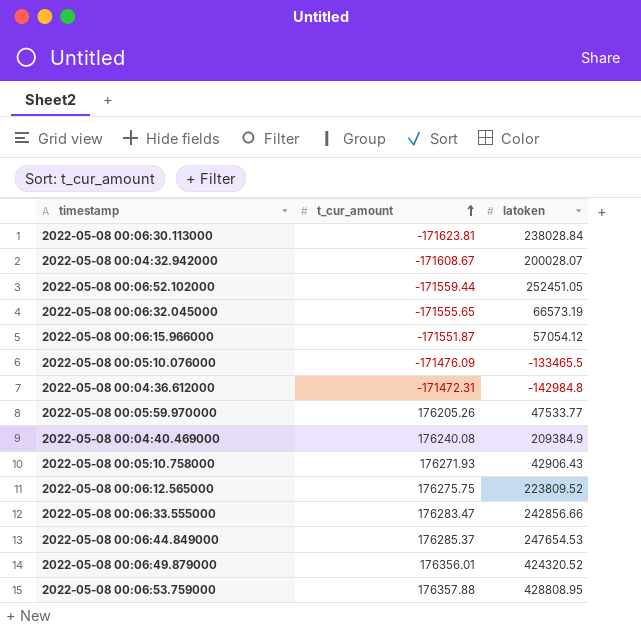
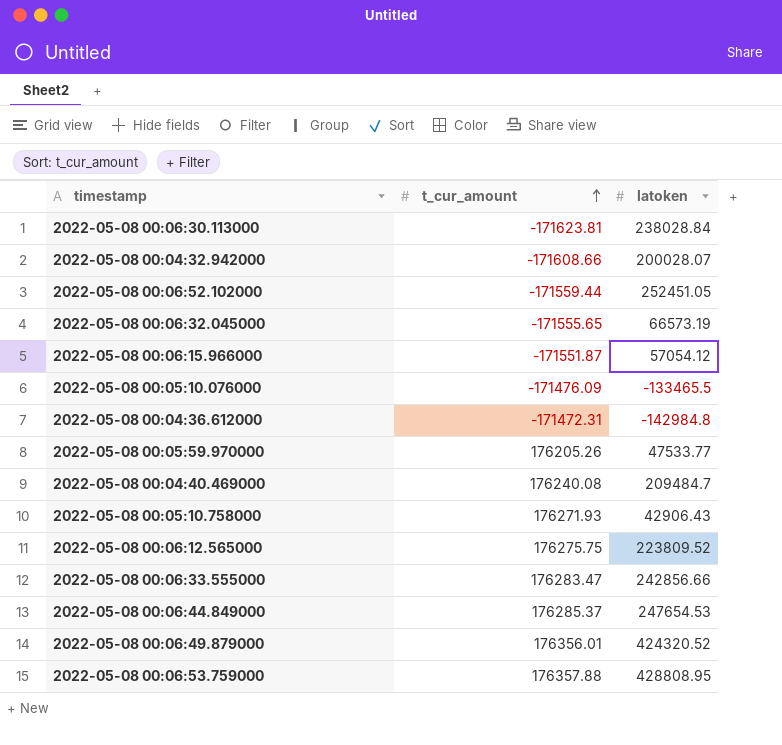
2022-05-08 00:04:32.942000 | t_cur_amount: -171608.67 -> -171608.66
2022-05-08 00:04:40.469000 | latoken: 209384.9 -> 209484.7

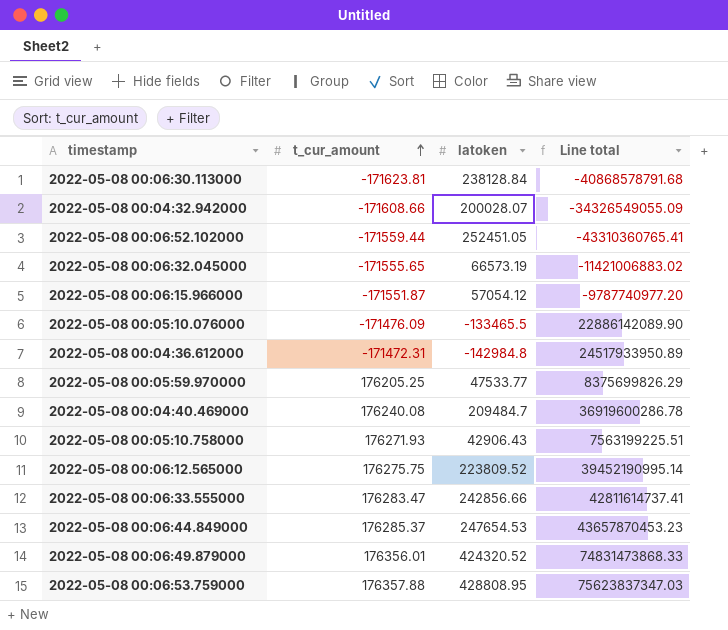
column Line total | formula: none -> [t_cur_amount] * [latoken]
2022-05-08 00:06:30.113000 | latoken: 238028.84 -> 238128.84
2022-05-08 00:05:59.970000 | t_cur_amount: 176205.26 -> 176205.25

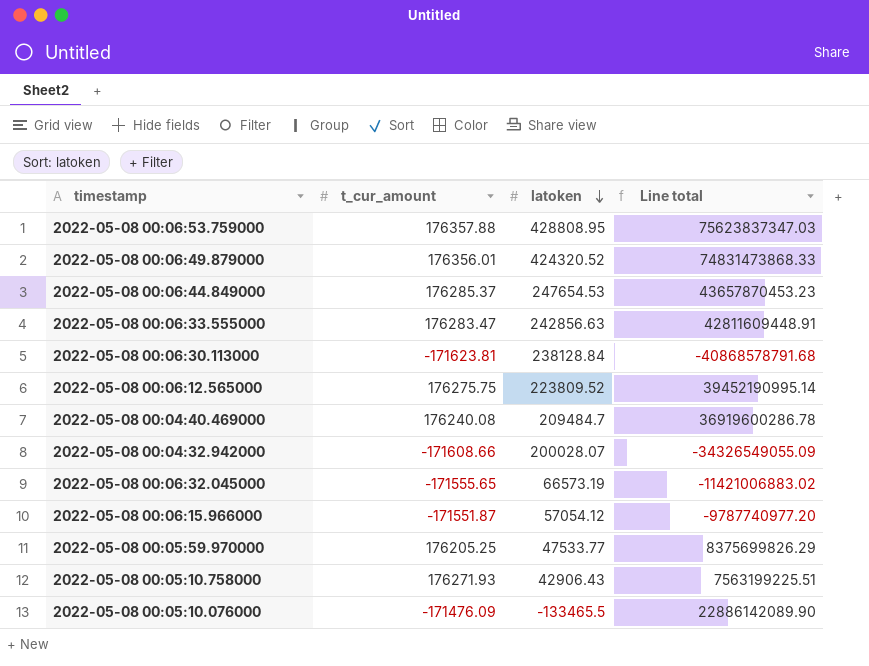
row order: t_cur_amount ascending -> latoken descending
row 2022-05-08 00:06:52.102000: -171559.44 | 252451.05 | -43310360765.41 -> none
row 2022-05-08 00:04:36.612000: -171472.31 | -142984.8 | 24517933950.89 -> none
2022-05-08 00:06:33.555000 | latoken: 242856.66 -> 242856.63
2022-05-08 00:06:33.555000 | Line total: 42811614737.41 -> 42811609448.91

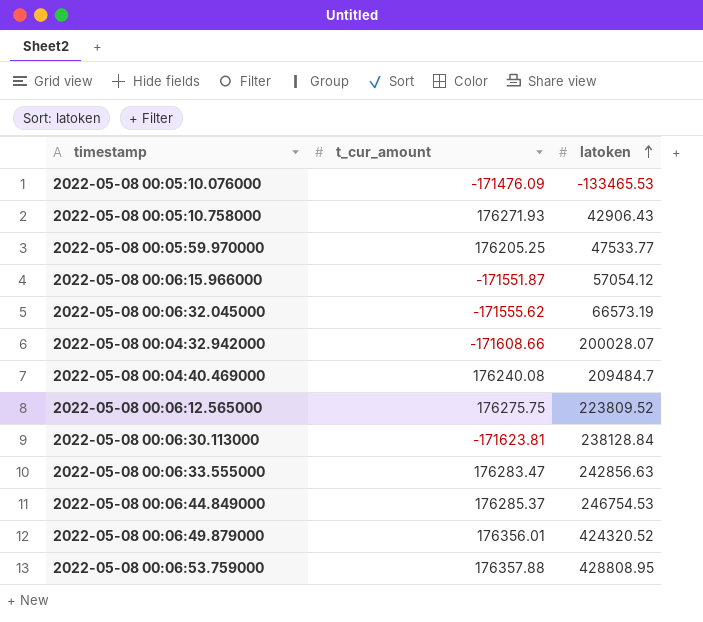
row order: latoken descending -> latoken ascending
column Line total | formula: [t_cur_amount] * [latoken] -> none
2022-05-08 00:05:10.076000 | latoken: -133465.5 -> -133465.53
2022-05-08 00:06:32.045000 | t_cur_amount: -171555.65 -> -171555.62
2022-05-08 00:06:44.849000 | latoken: 247654.53 -> 246754.53

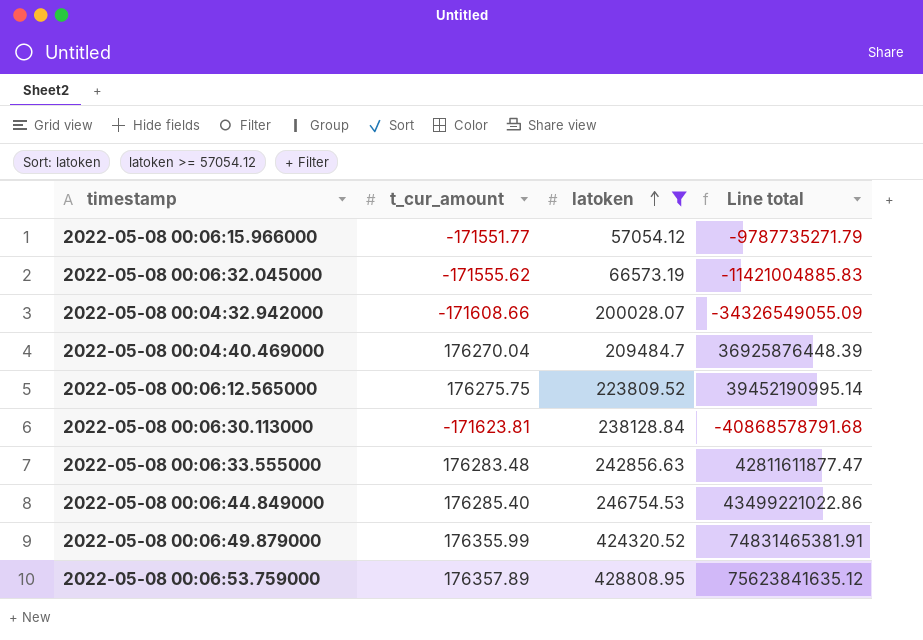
filter: none -> latoken >= 57054.12
column Line total | formula: none -> [t_cur_amount] * [latoken]
2022-05-08 00:06:15.966000 | t_cur_amount: -171551.87 -> -171551.77
2022-05-08 00:04:40.469000 | t_cur_amount: 176240.08 -> 176270.04
2022-05-08 00:06:33.555000 | t_cur_amount: 176283.47 -> 176283.48
2022-05-08 00:06:44.849000 | t_cur_amount: 176285.37 -> 176285.40
2022-05-08 00:06:49.879000 | t_cur_amount: 176356.01 -> 176355.99
2022-05-08 00:06:53.759000 | t_cur_amount: 176357.88 -> 176357.89

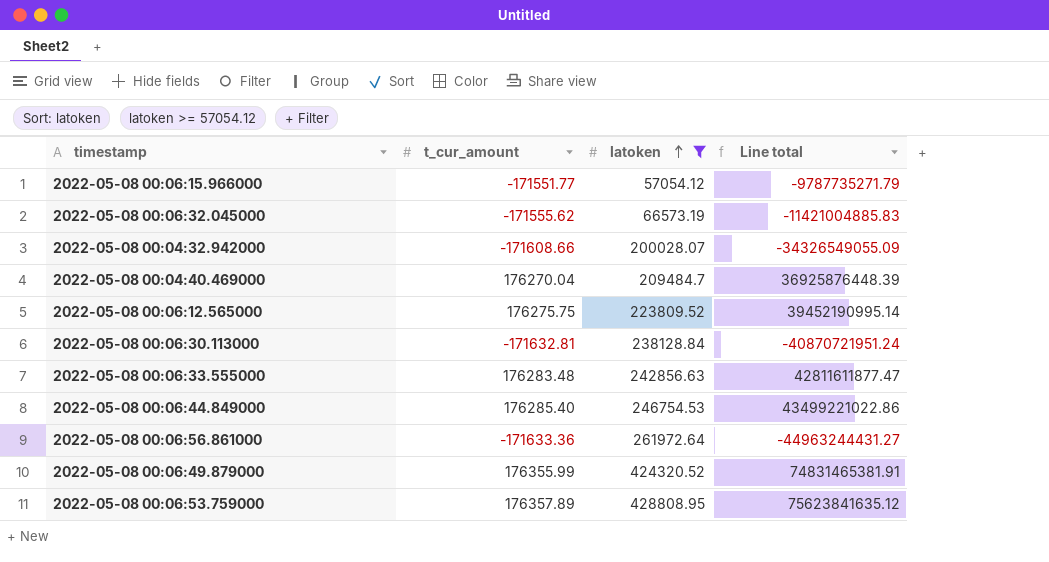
2022-05-08 00:06:30.113000 | t_cur_amount: -171623.81 -> -171632.81
2022-05-08 00:06:30.113000 | Line total: -40868578791.68 -> -40870721951.24
row 2022-05-08 00:06:56.861000: none -> -171633.36 | 261972.64 | -44963244431.27

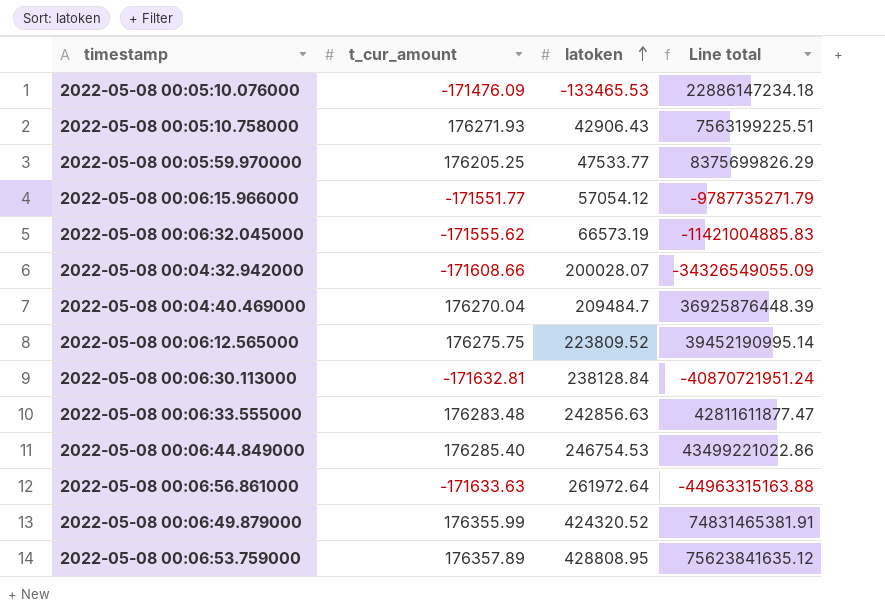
filter: latoken >= 57054.12 -> none
2022-05-08 00:06:56.861000 | t_cur_amount: -171633.36 -> -171633.63
2022-05-08 00:06:56.861000 | Line total: -44963244431.27 -> -44963315163.88

